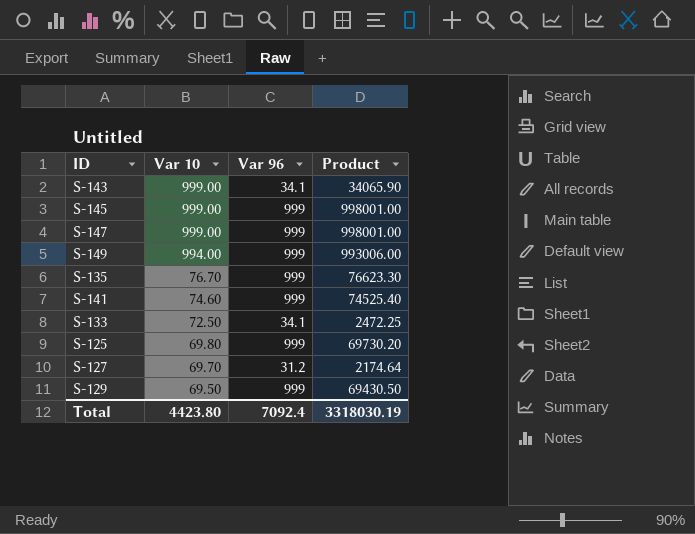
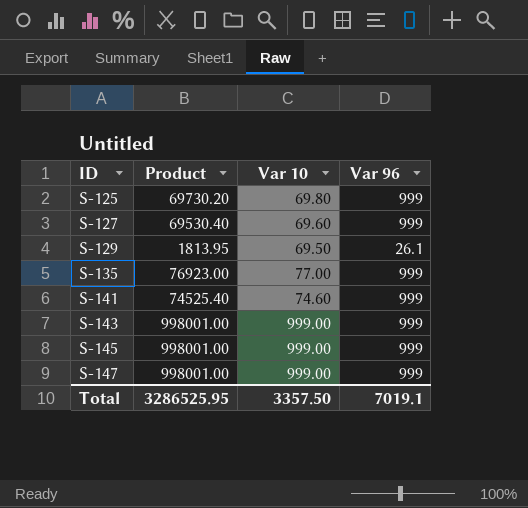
row order: Var 10 descending -> ID ascending
column Product | position: 4 -> 2
row S-149: 994.00 | 999 | 993006.00 -> none
row S-133: 72.50 | 34.1 | 2472.25 -> none
S-127 | Product: 2174.64 -> 69530.40
S-127 | Var 10: 69.70 -> 69.60
S-127 | Var 96: 31.2 -> 999
S-129 | Product: 69430.50 -> 1813.95
S-129 | Var 96: 999 -> 26.1
S-135 | Product: 76623.30 -> 76923.00
S-135 | Var 10: 76.70 -> 77.00
S-143 | Product: 34065.90 -> 998001.00
S-143 | Var 96: 34.1 -> 999
Total | Product: 3318030.19 -> 3286525.95
Total | Var 10: 4423.80 -> 3357.50
Total | Var 96: 7092.4 -> 7019.1

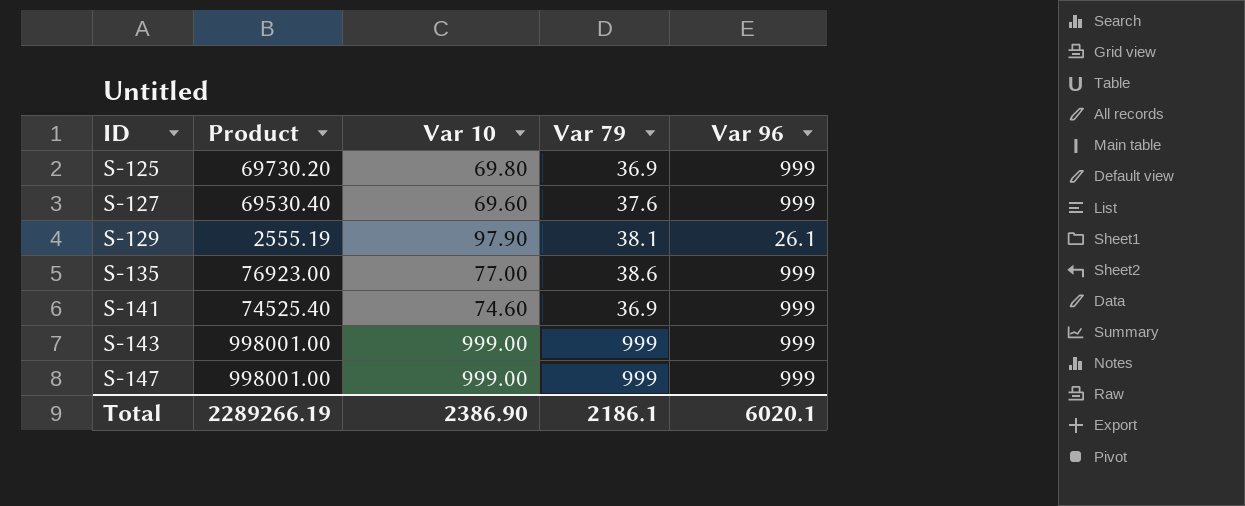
column Var 79 | position: none -> 4
row S-145: 998001.00 | 999.00 | 999 -> none
S-129 | Product: 1813.95 -> 2555.19
S-129 | Var 10: 69.50 -> 97.90
Total | Product: 3286525.95 -> 2289266.19
Total | Var 10: 3357.50 -> 2386.90
Total | Var 96: 7019.1 -> 6020.1

